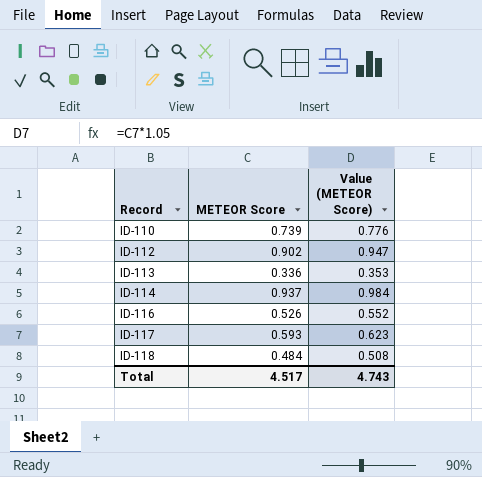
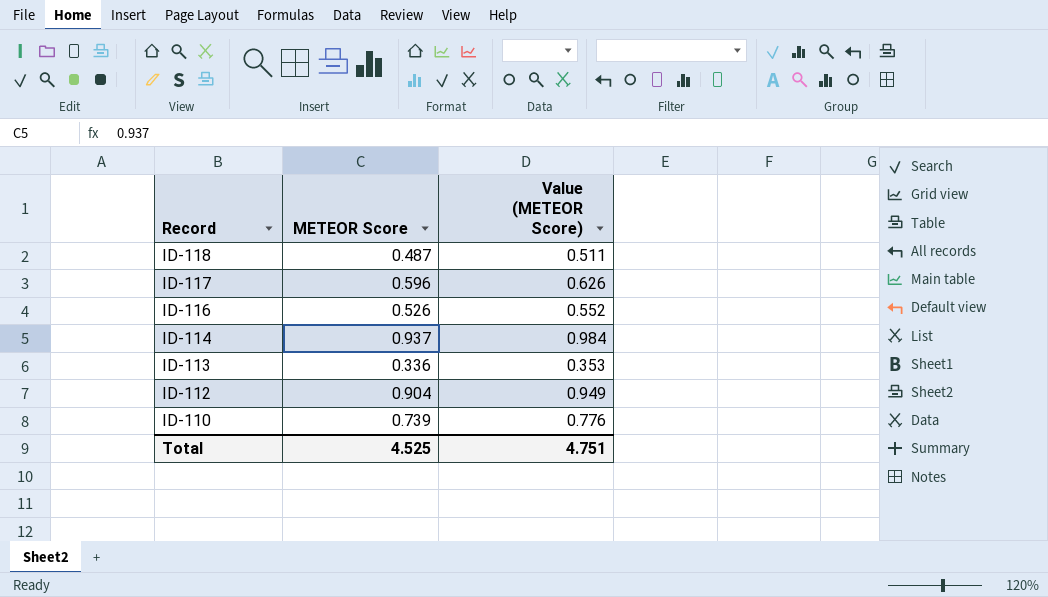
row order: Record ascending -> Record descending
ID-118 | METEOR Score: 0.484 -> 0.487
ID-118 | Value (METEOR Score): 0.508 -> 0.511
ID-117 | METEOR Score: 0.593 -> 0.596
ID-117 | Value (METEOR Score): 0.623 -> 0.626
ID-112 | METEOR Score: 0.902 -> 0.904
ID-112 | Value (METEOR Score): 0.947 -> 0.949
Total | METEOR Score: 4.517 -> 4.525
Total | Value (METEOR Score): 4.743 -> 4.751

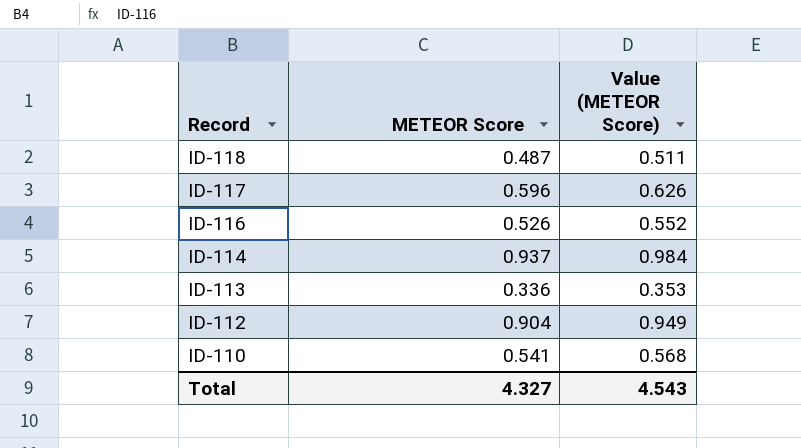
ID-110 | METEOR Score: 0.739 -> 0.541
ID-110 | Value (METEOR Score): 0.776 -> 0.568
Total | METEOR Score: 4.525 -> 4.327
Total | Value (METEOR Score): 4.751 -> 4.543

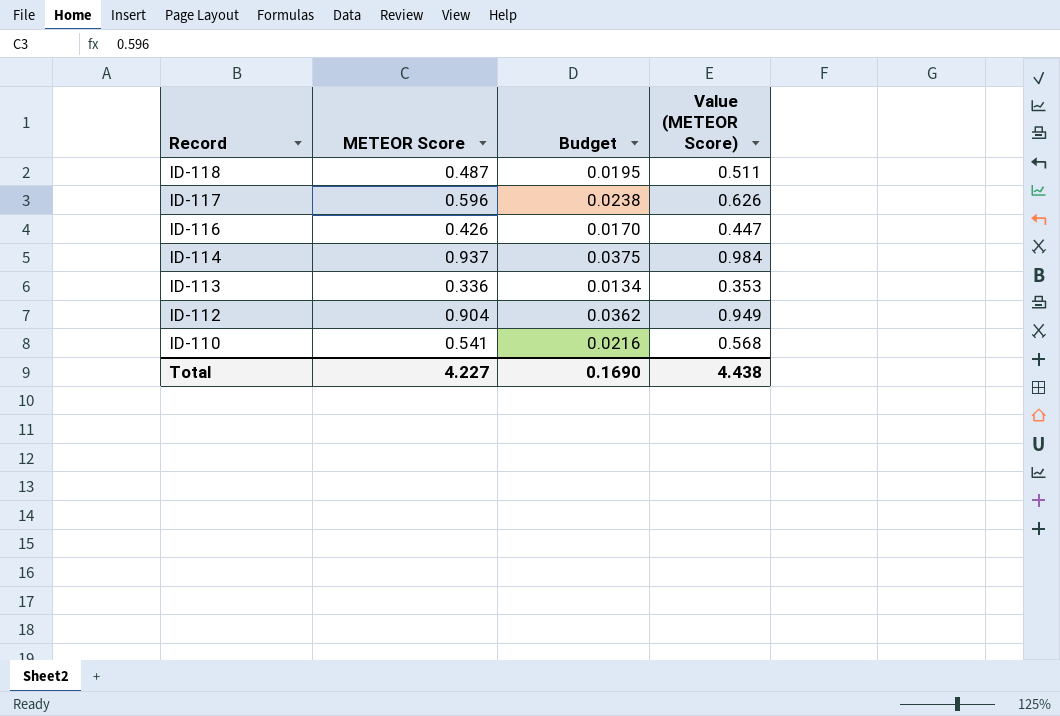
column Budget | formula: none -> [METEOR Score] * 0.04
ID-116 | METEOR Score: 0.526 -> 0.426
ID-116 | Value (METEOR Score): 0.552 -> 0.447
Total | METEOR Score: 4.327 -> 4.227
Total | Value (METEOR Score): 4.543 -> 4.438

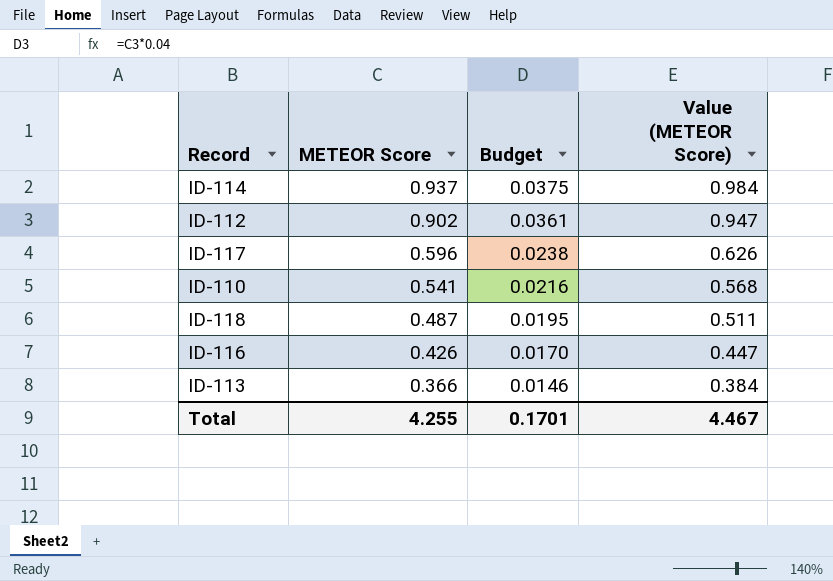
row order: Record descending -> METEOR Score descending
ID-112 | METEOR Score: 0.904 -> 0.902
ID-112 | Budget: 0.0362 -> 0.0361
ID-112 | Value (METEOR Score): 0.949 -> 0.947
ID-113 | METEOR Score: 0.336 -> 0.366
ID-113 | Budget: 0.0134 -> 0.0146
ID-113 | Value (METEOR Score): 0.353 -> 0.384
Total | METEOR Score: 4.227 -> 4.255
Total | Budget: 0.1690 -> 0.1701
Total | Value (METEOR Score): 4.438 -> 4.467

